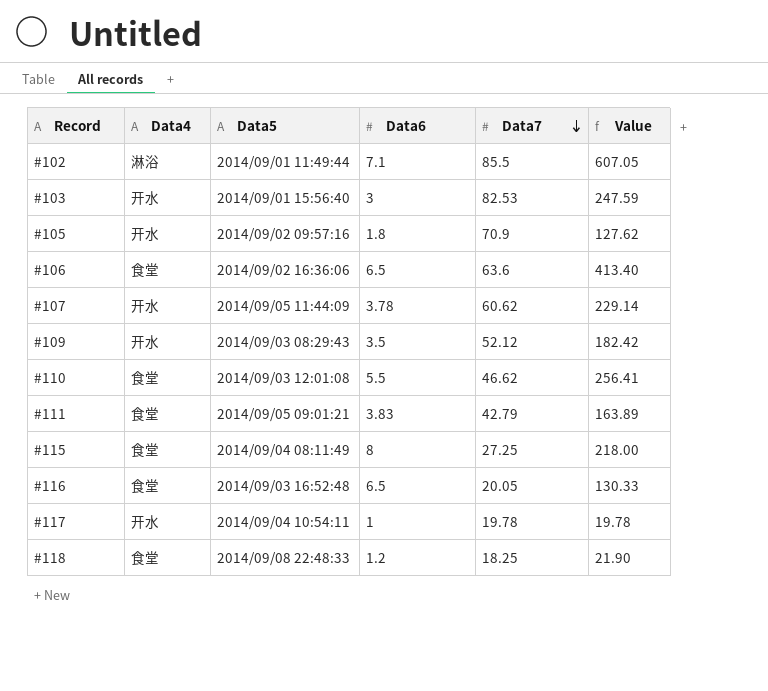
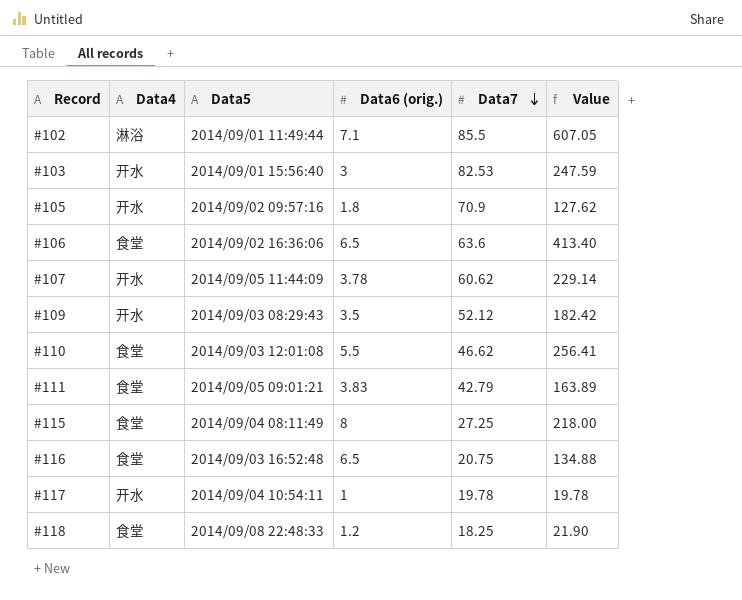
column name: Data6 -> Data6 (orig.)
#116 | Data7: 20.05 -> 20.75
#116 | Value: 130.33 -> 134.88

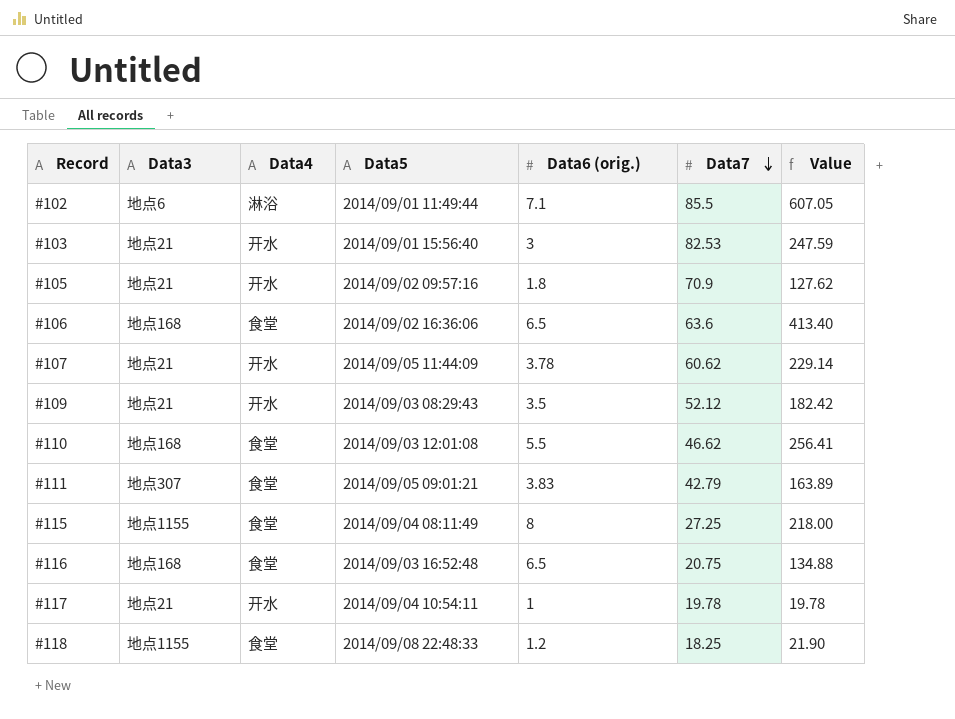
column Data3 | position: none -> 2

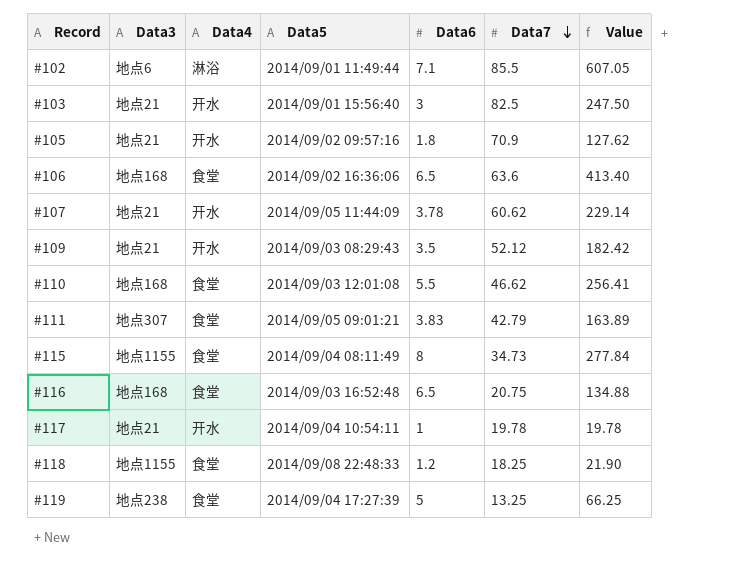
column name: Data6 (orig.) -> Data6
#103 | Data7: 82.53 -> 82.5
#103 | Value: 247.59 -> 247.50
#115 | Data7: 27.25 -> 34.73
#115 | Value: 218.00 -> 277.84
row #119: none -> 地点238 | 食堂 | 2014/09/04 17:27:39 | 5 | 13.25 | 66.25

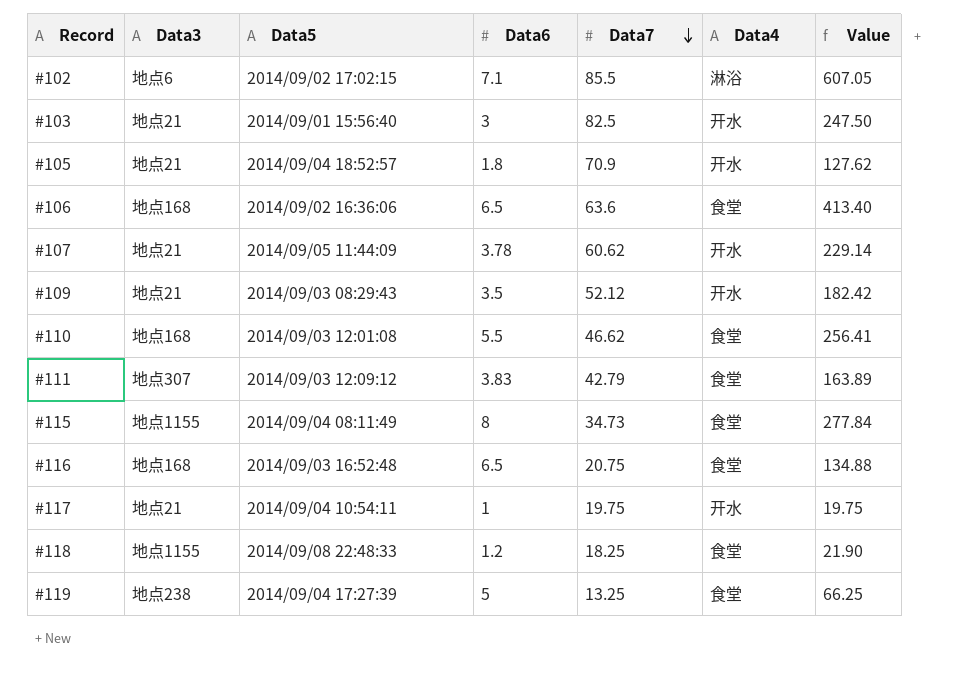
column Data4 | position: 3 -> 6
#102 | Data5: 2014/09/01 11:49:44 -> 2014/09/02 17:02:15
#105 | Data5: 2014/09/02 09:57:16 -> 2014/09/04 18:52:57
#111 | Data5: 2014/09/05 09:01:21 -> 2014/09/03 12:09:12
#117 | Data7: 19.78 -> 19.75
#117 | Value: 19.78 -> 19.75

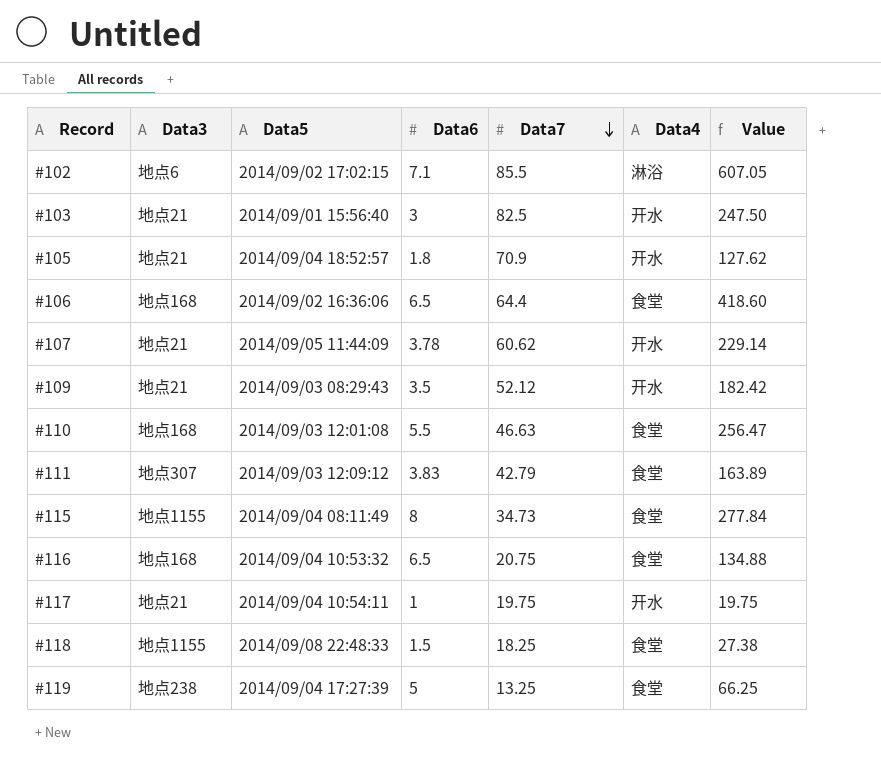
#106 | Data7: 63.6 -> 64.4
#106 | Value: 413.40 -> 418.60
#110 | Data7: 46.62 -> 46.63
#110 | Value: 256.41 -> 256.47
#116 | Data5: 2014/09/03 16:52:48 -> 2014/09/04 10:53:32
#118 | Data6: 1.2 -> 1.5
#118 | Value: 21.90 -> 27.38

